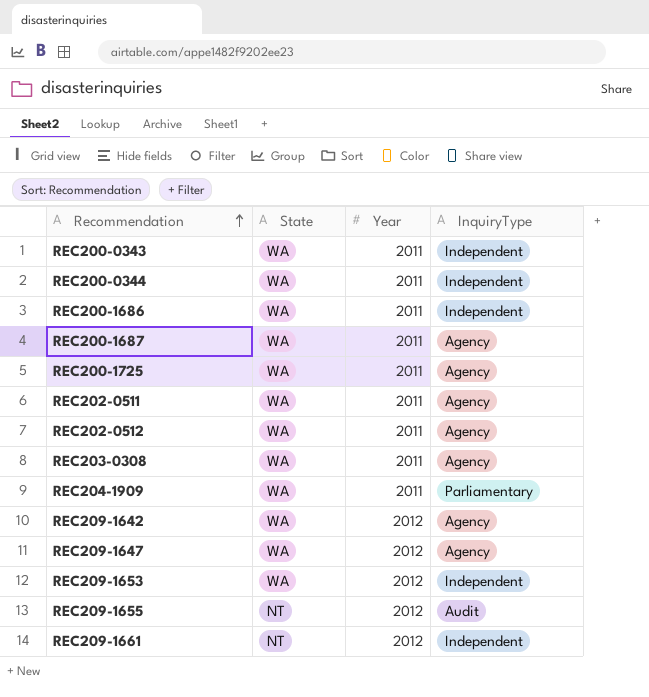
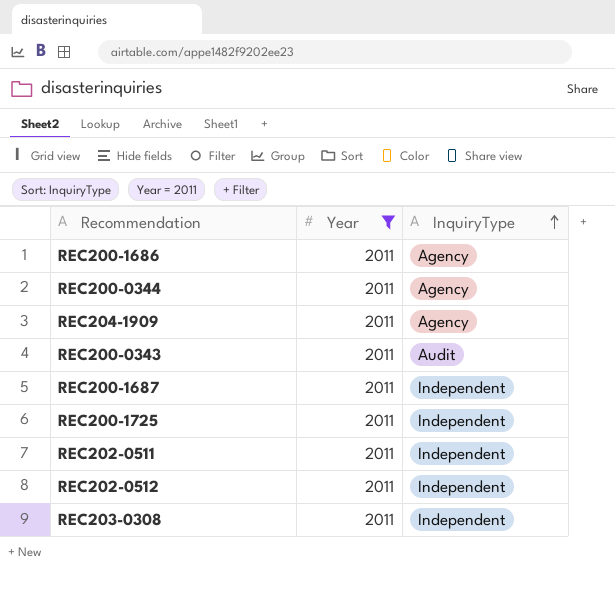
filter: none -> Year = 2011
row order: Recommendation ascending -> InquiryType ascending
column State | position: 2 -> none
REC200-1686 | InquiryType: Independent -> Agency
REC200-0344 | InquiryType: Independent -> Agency
REC204-1909 | InquiryType: Parliamentary -> Agency
REC200-0343 | InquiryType: Independent -> Audit
REC200-1687 | InquiryType: Agency -> Independent
REC200-1725 | InquiryType: Agency -> Independent
REC202-0511 | InquiryType: Agency -> Independent
REC202-0512 | InquiryType: Agency -> Independent
REC203-0308 | InquiryType: Agency -> Independent

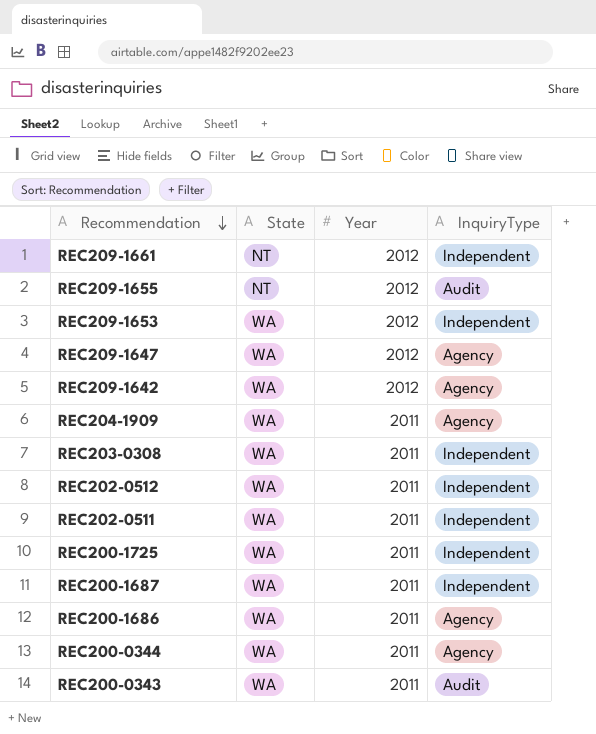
filter: Year = 2011 -> none
row order: InquiryType ascending -> Recommendation descending
column State | position: none -> 2

